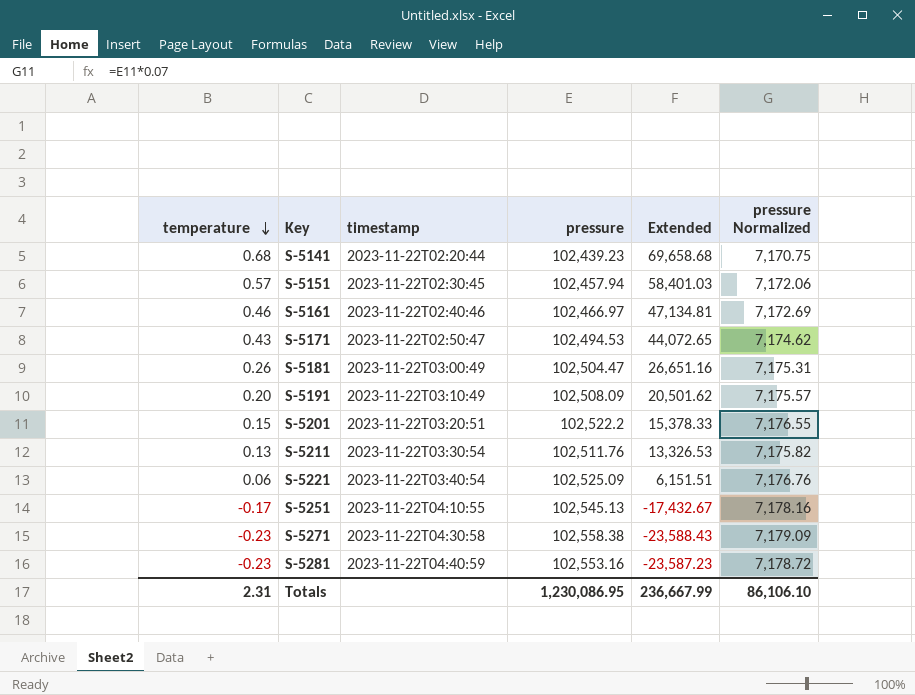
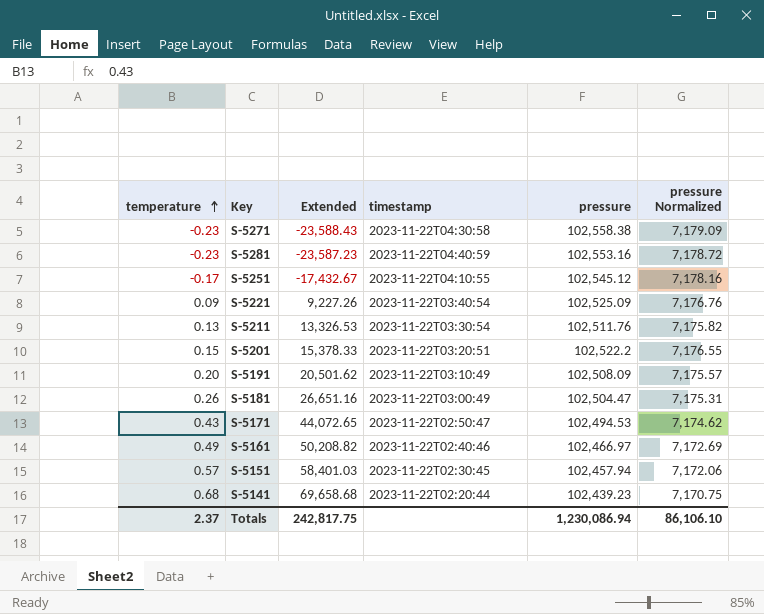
row order: temperature descending -> temperature ascending
column Extended | position: 5 -> 3
S-5251 | pressure: 102,545.13 -> 102,545.12
S-5221 | temperature: 0.06 -> 0.09
S-5221 | Extended: 6,151.51 -> 9,227.26
S-5161 | temperature: 0.46 -> 0.49
S-5161 | Extended: 47,134.81 -> 50,208.82
Totals | temperature: 2.31 -> 2.37
Totals | Extended: 236,667.99 -> 242,817.75
Totals | pressure: 1,230,086.95 -> 1,230,086.94

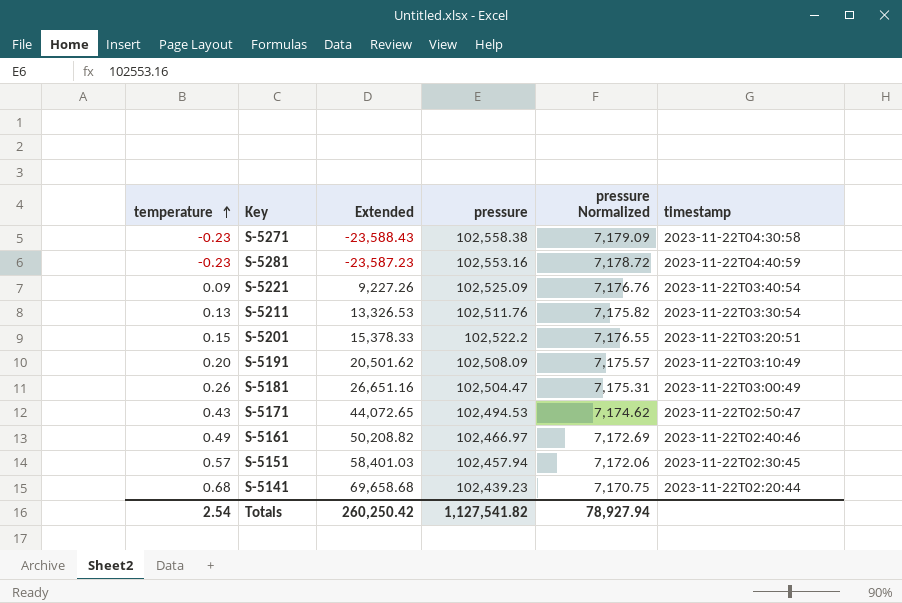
column timestamp | position: 4 -> 6
row S-5251: -0.17 | -17,432.67 | 2023-11-22T04:10:55 | 102,545.12 | 7,178.16 -> none
Totals | temperature: 2.37 -> 2.54
Totals | Extended: 242,817.75 -> 260,250.42
Totals | pressure: 1,230,086.94 -> 1,127,541.82
Totals | pressure Normalized: 86,106.10 -> 78,927.94

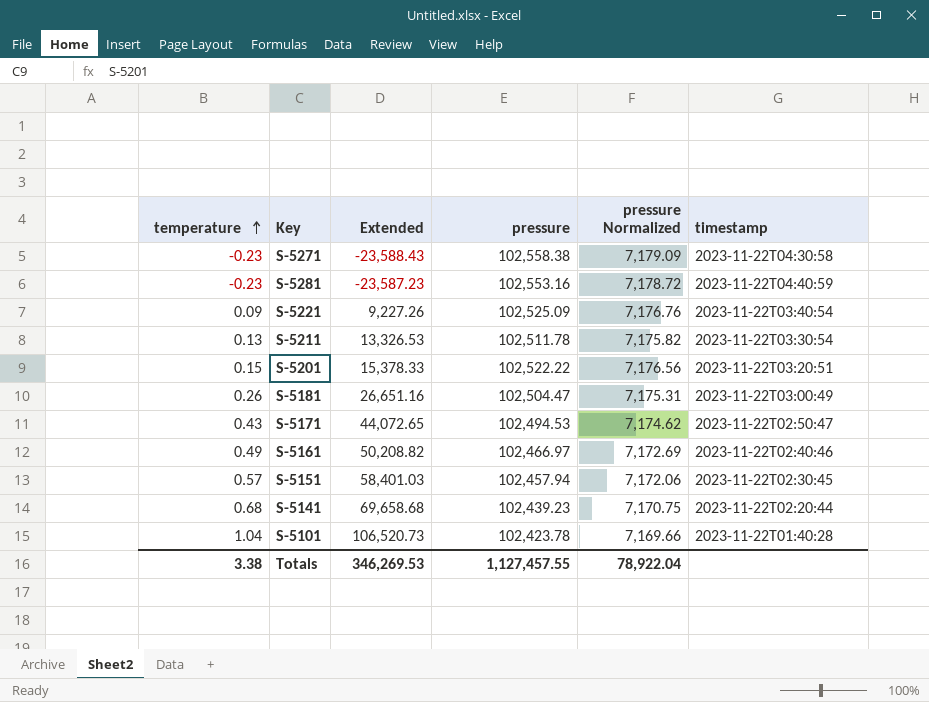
row S-5191: 0.20 | 20,501.62 | 102,508.09 | 7,175.57 | 2023-11-22T03:10:49 -> none
S-5211 | pressure: 102,511.76 -> 102,511.78
S-5201 | pressure: 102,522.2 -> 102,522.22
S-5201 | pressure Normalized: 7,176.55 -> 7,176.56
row S-5101: none -> 1.04 | 106,520.73 | 102,423.78 | 7,169.66 | 2023-11-22T01:40:28
Totals | temperature: 2.54 -> 3.38
Totals | Extended: 260,250.42 -> 346,269.53
Totals | pressure: 1,127,541.82 -> 1,127,457.55
Totals | pressure Normalized: 78,927.94 -> 78,922.04

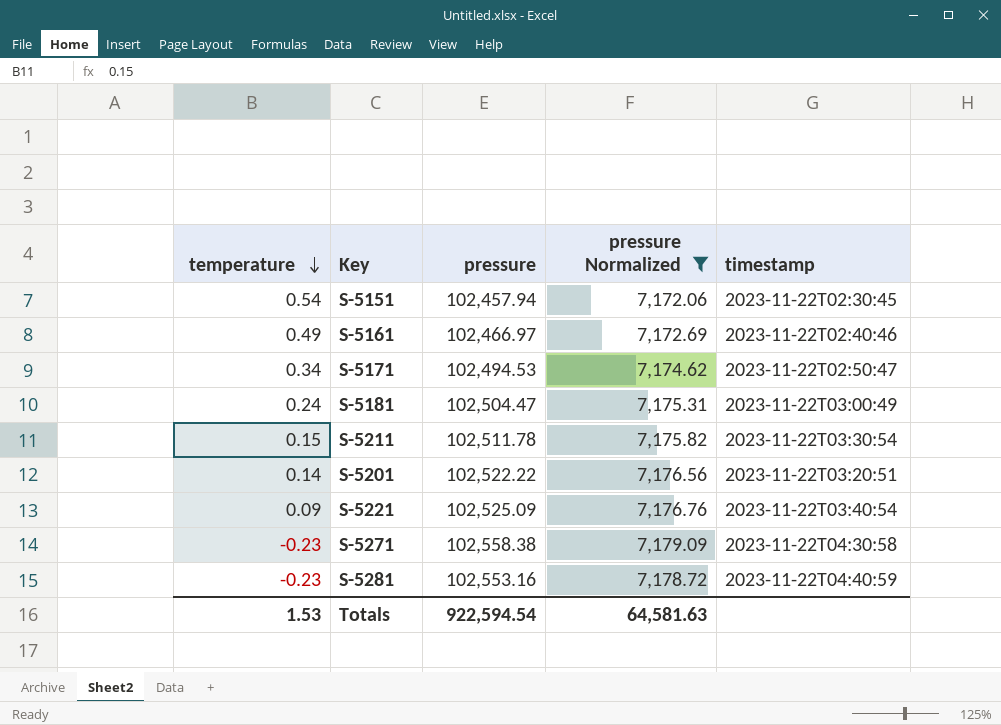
filter: none -> pressure Normalized >= 7,172.06
row order: temperature ascending -> temperature descending
column Extended | formula: [temperature] * [pressure] -> none
S-5151 | temperature: 0.57 -> 0.54
S-5171 | temperature: 0.43 -> 0.34
S-5181 | temperature: 0.26 -> 0.24
S-5211 | temperature: 0.13 -> 0.15
S-5201 | temperature: 0.15 -> 0.14
Totals | temperature: 3.38 -> 1.53
Totals | pressure: 1,127,457.55 -> 922,594.54
Totals | pressure Normalized: 78,922.04 -> 64,581.63

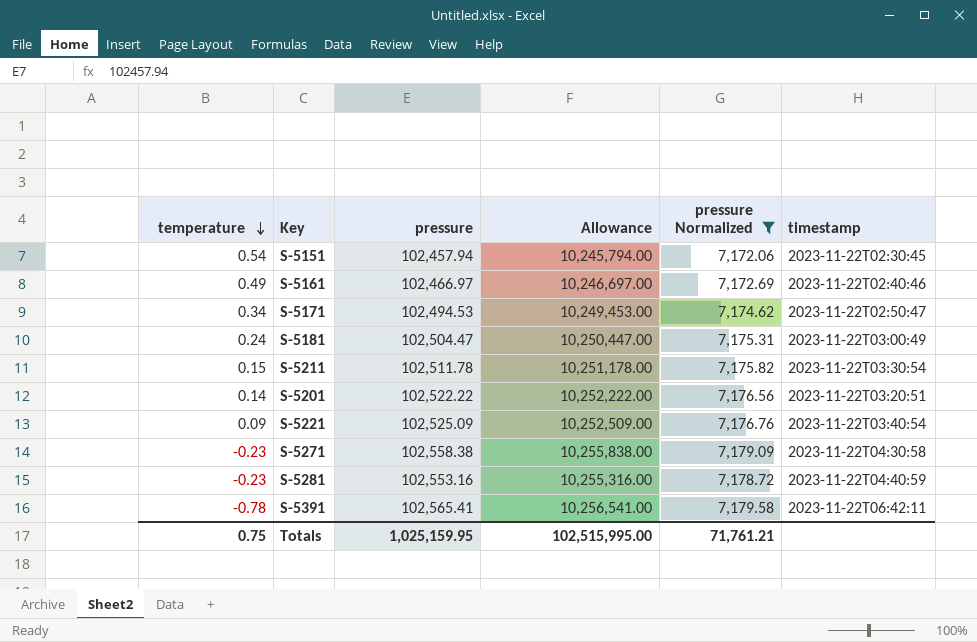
column Allowance | formula: none -> [pressure] * 100
row S-5391: none -> -0.78 | 102,565.41 | 10,256,541.00 | 7,179.58 | 2023-11-22T06:42:11
Totals | temperature: 1.53 -> 0.75
Totals | pressure: 922,594.54 -> 1,025,159.95
Totals | pressure Normalized: 64,581.63 -> 71,761.21

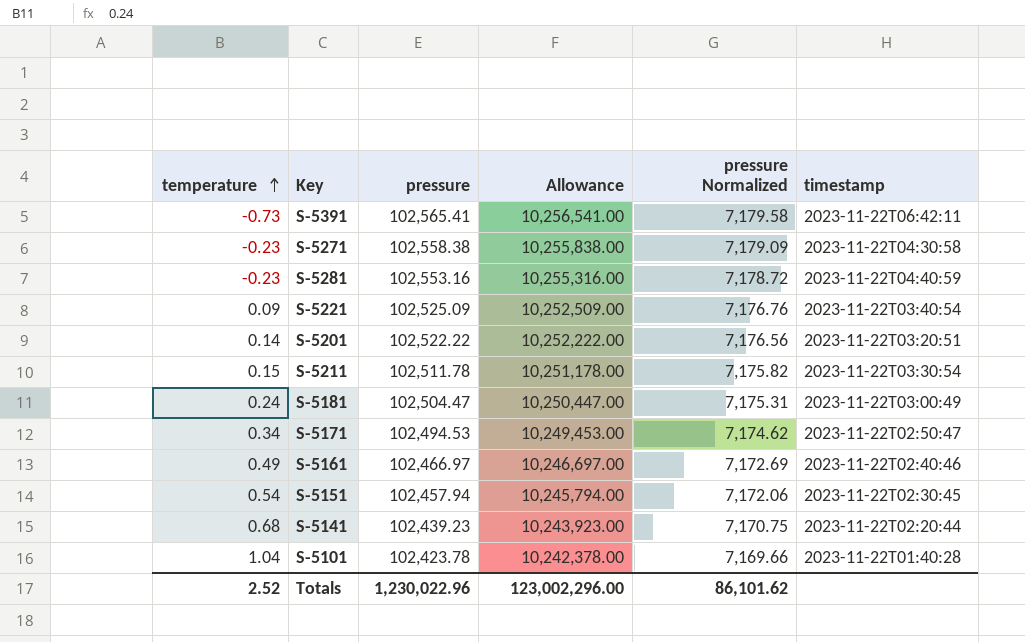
filter: pressure Normalized >= 7,172.06 -> none
row order: temperature descending -> temperature ascending
S-5391 | temperature: -0.78 -> -0.73
Totals | temperature: 0.75 -> 2.52
Totals | pressure: 1,025,159.95 -> 1,230,022.96
Totals | Allowance: 102,515,995.00 -> 123,002,296.00
Totals | pressure Normalized: 71,761.21 -> 86,101.62

